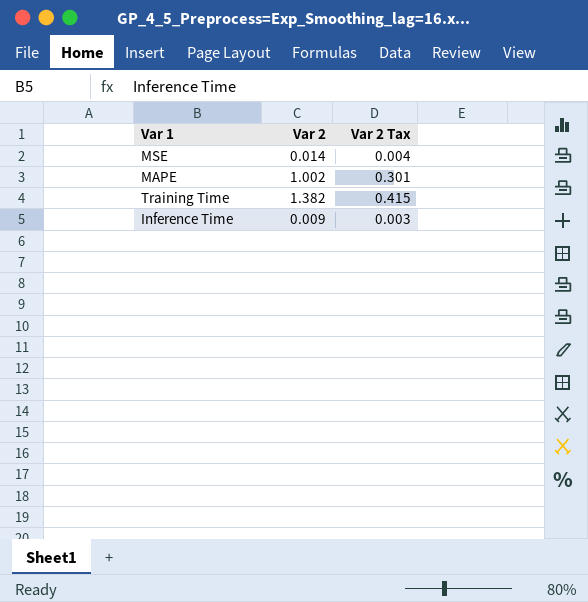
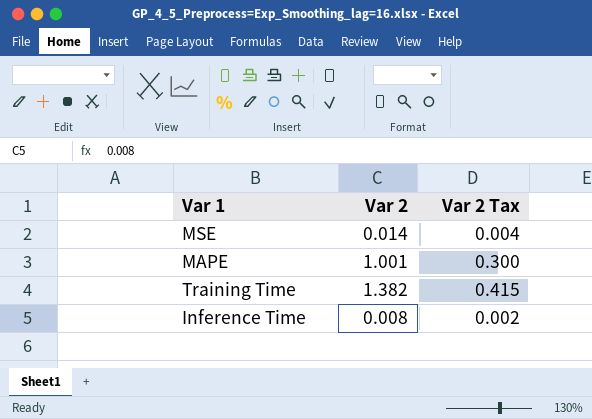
MAPE | Var 2: 1.002 -> 1.001
MAPE | Var 2 Tax: 0.301 -> 0.300
Inference Time | Var 2: 0.009 -> 0.008
Inference Time | Var 2 Tax: 0.003 -> 0.002

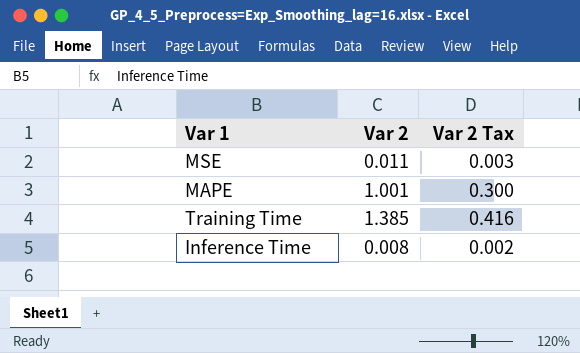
MSE | Var 2: 0.014 -> 0.011
MSE | Var 2 Tax: 0.004 -> 0.003
Training Time | Var 2: 1.382 -> 1.385
Training Time | Var 2 Tax: 0.415 -> 0.416

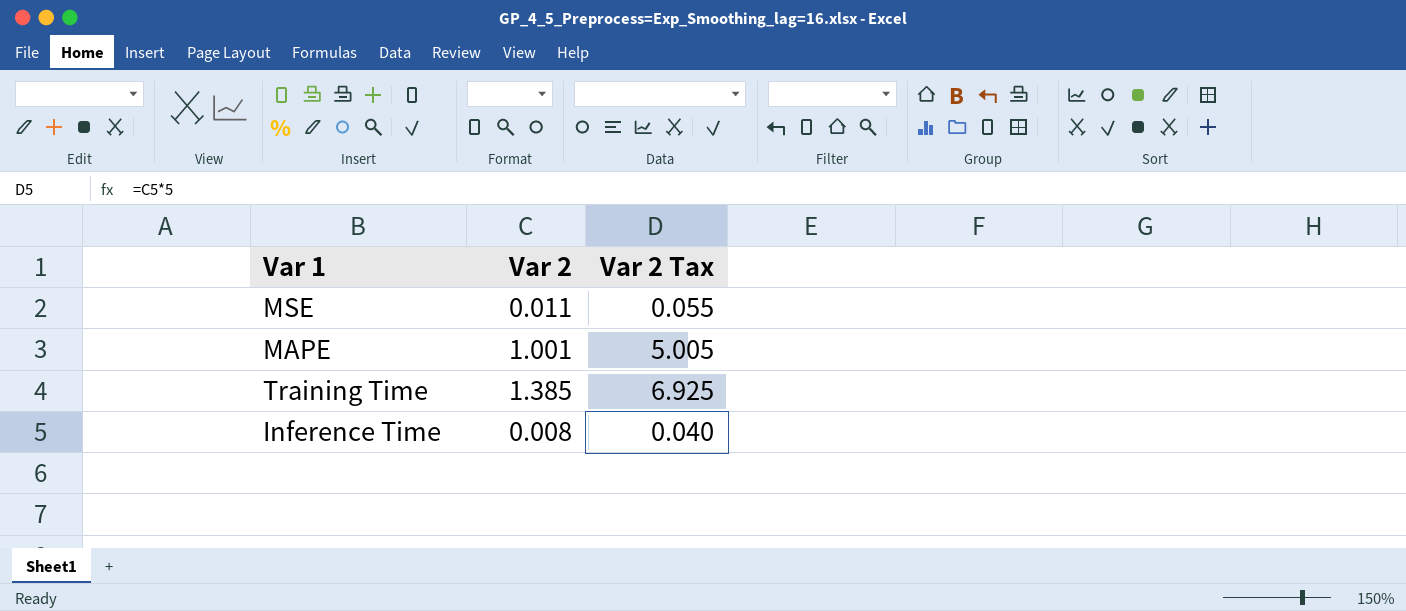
column Var 2 Tax | formula: [Var 2] * 0.3 -> [Var 2] * 5

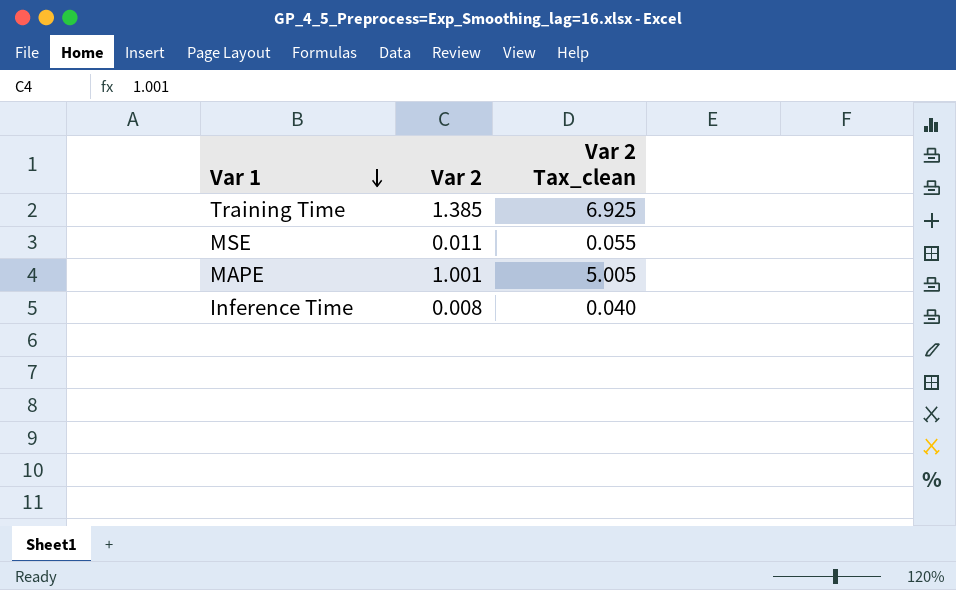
row order: none -> Var 1 descending
column name: Var 2 Tax -> Var 2 Tax_clean

